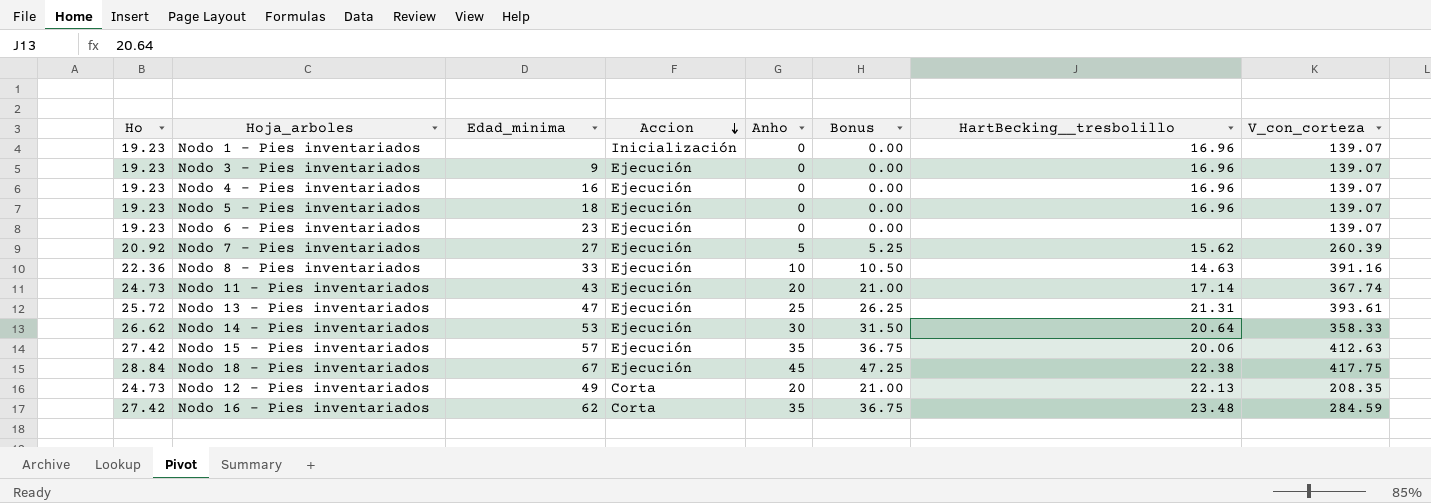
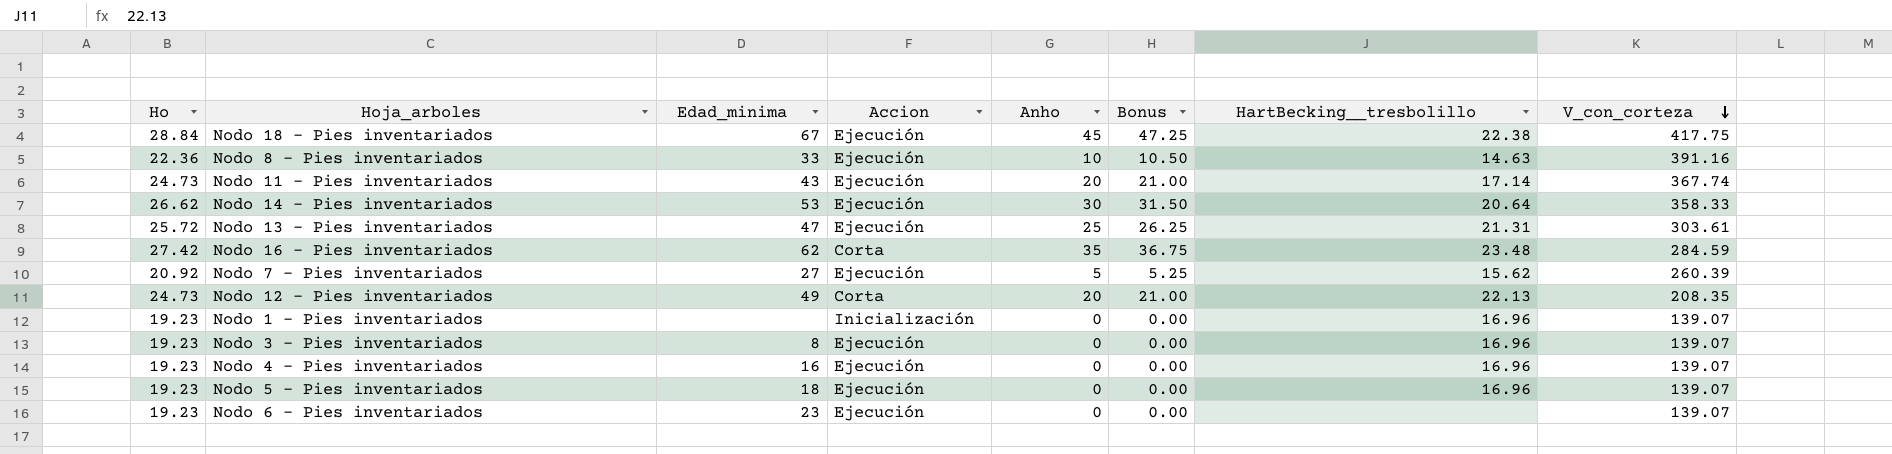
row order: Accion descending -> V_con_corteza descending
row Nodo 15 - Pies inventariados: 27.42 | 57 | Ejecución | 35 | 36.75 | 20.06 | 412.63 -> none
Nodo 13 - Pies inventariados | V_con_corteza: 393.61 -> 303.61
Nodo 3 - Pies inventariados | Edad_minima: 9 -> 8

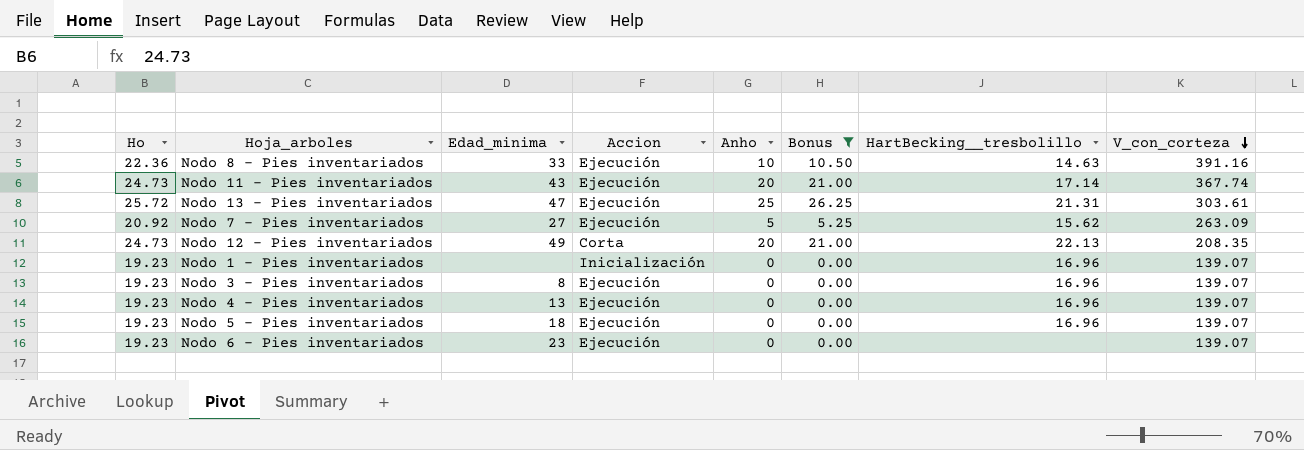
filter: none -> Bonus <= 26.25
Nodo 7 - Pies inventariados | V_con_corteza: 260.39 -> 263.09
Nodo 4 - Pies inventariados | Edad_minima: 16 -> 13

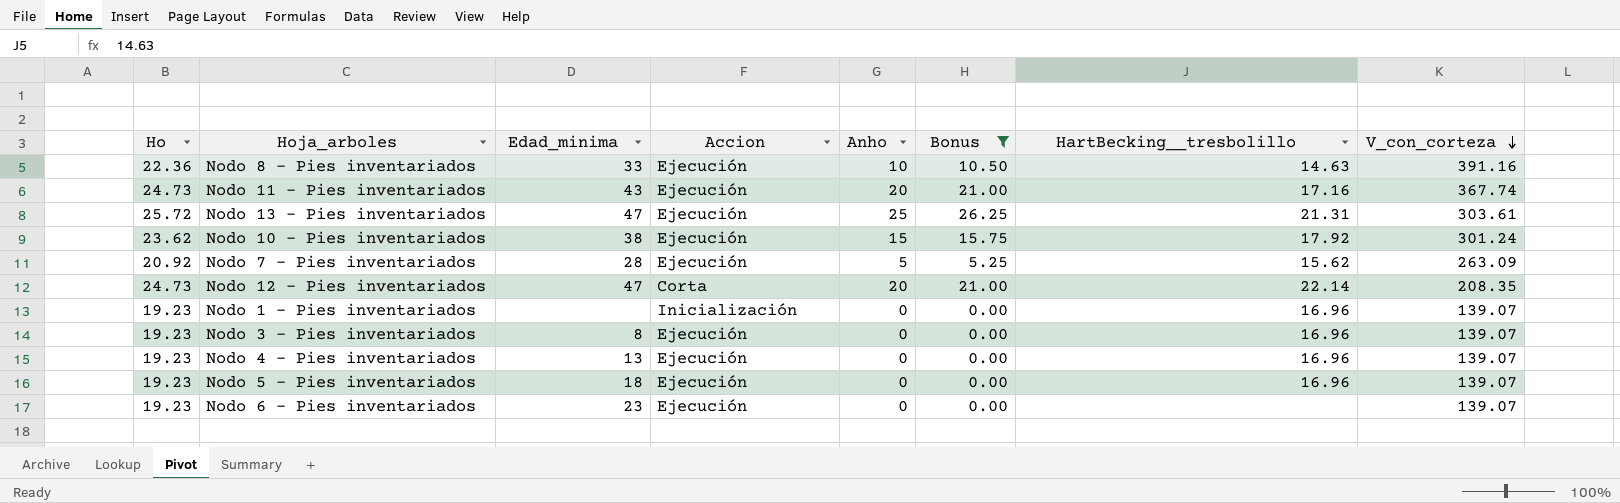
Nodo 11 - Pies inventariados | HartBecking__tresbolillo: 17.14 -> 17.16
row Nodo 10 - Pies inventariados: none -> 23.62 | 38 | Ejecución | 15 | 15.75 | 17.92 | 301.24
Nodo 7 - Pies inventariados | Edad_minima: 27 -> 28
Nodo 12 - Pies inventariados | Edad_minima: 49 -> 47
Nodo 12 - Pies inventariados | HartBecking__tresbolillo: 22.13 -> 22.14

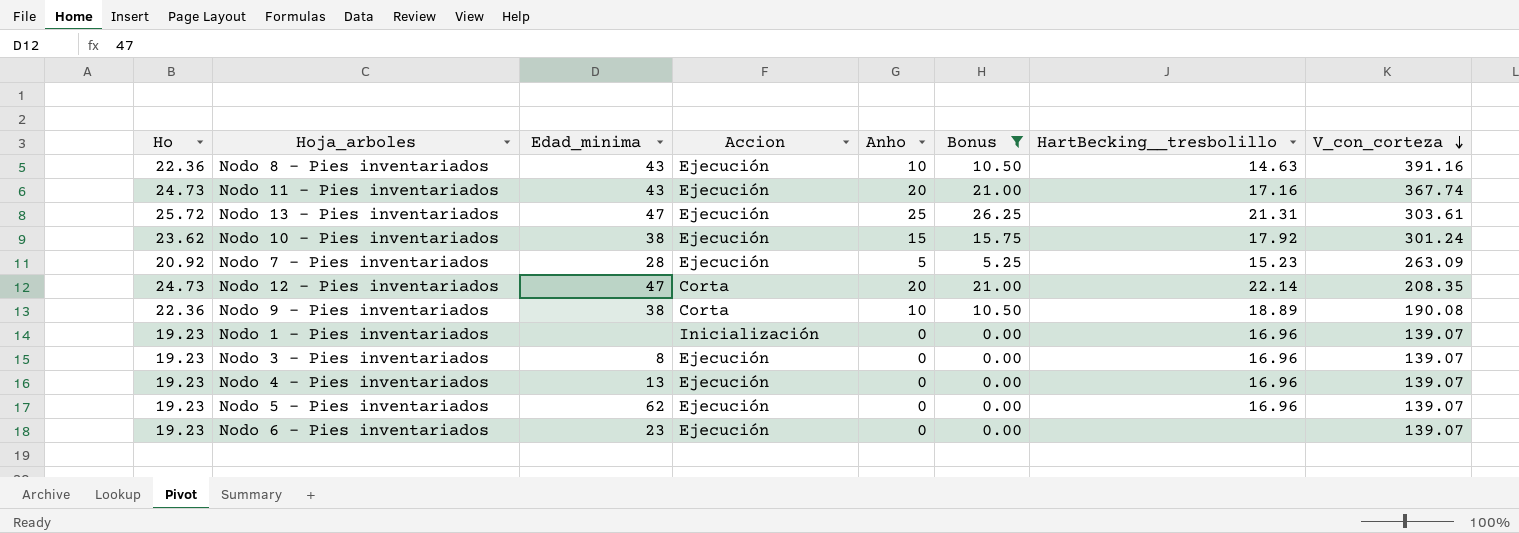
Nodo 8 - Pies inventariados | Edad_minima: 33 -> 43
Nodo 7 - Pies inventariados | HartBecking__tresbolillo: 15.62 -> 15.23
row Nodo 9 - Pies inventariados: none -> 22.36 | 38 | Corta | 10 | 10.50 | 18.89 | 190.08
Nodo 5 - Pies inventariados | Edad_minima: 18 -> 62

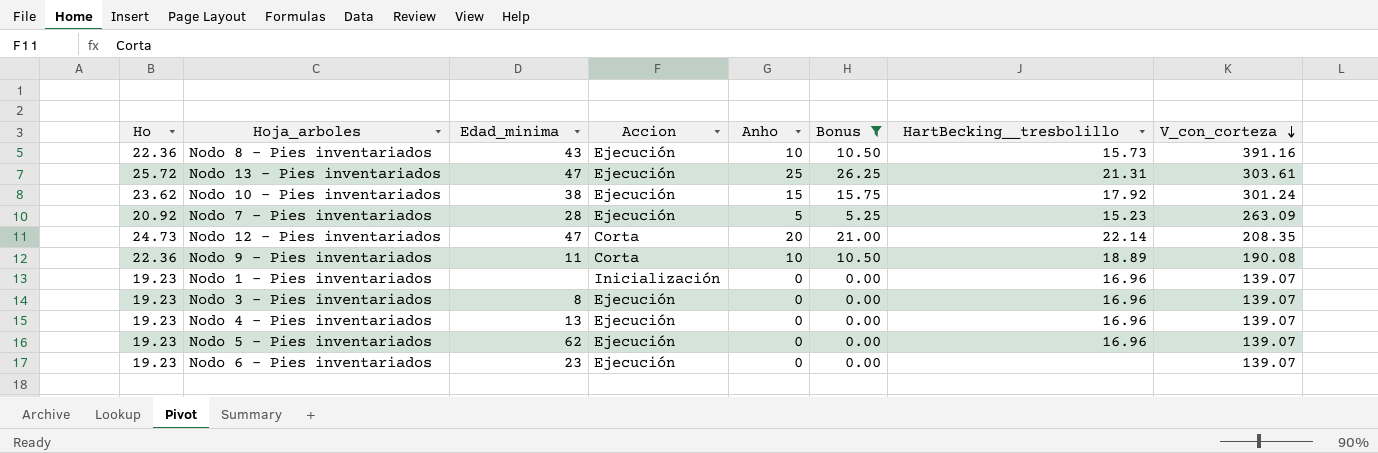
row Nodo 11 - Pies inventariados: 24.73 | 43 | Ejecución | 20 | 21.00 | 17.16 | 367.74 -> none
Nodo 8 - Pies inventariados | HartBecking__tresbolillo: 14.63 -> 15.73
Nodo 9 - Pies inventariados | Edad_minima: 38 -> 11

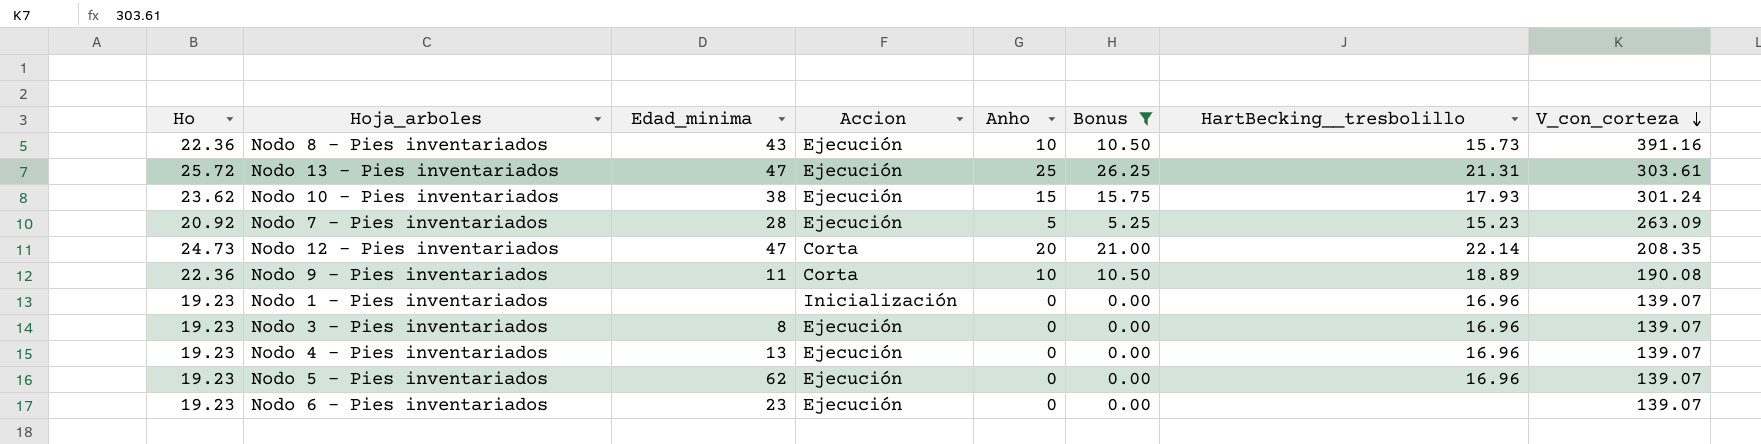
Nodo 10 - Pies inventariados | HartBecking__tresbolillo: 17.92 -> 17.93

